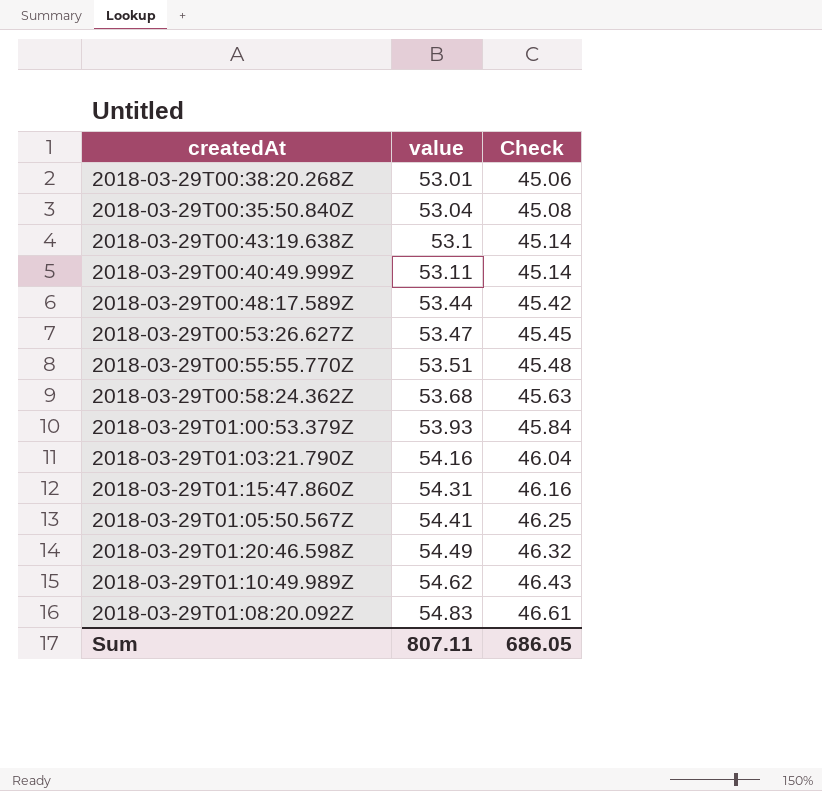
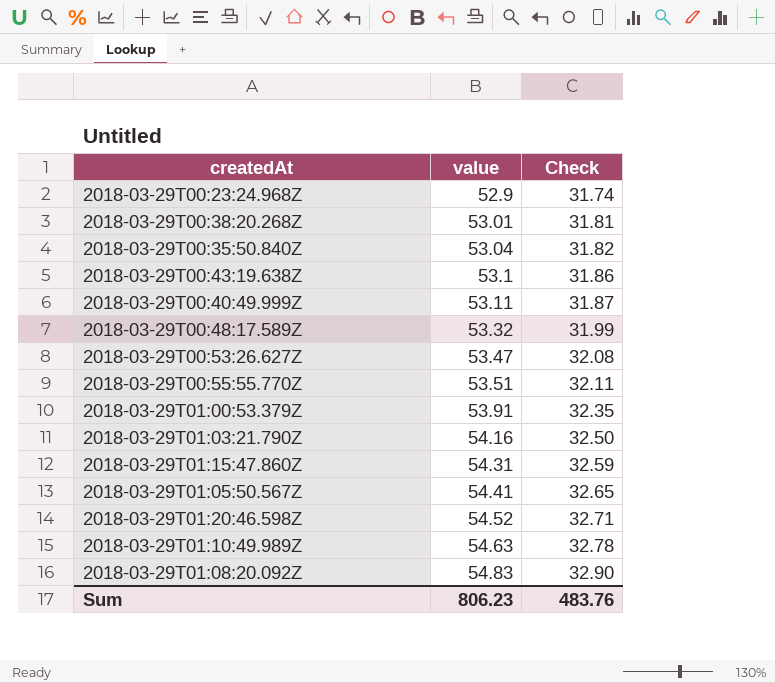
column Check | formula: [value] * 0.85 -> [value] * 0.6
row 2018-03-29T00:58:24.362Z: 53.68 | 45.63 -> none
row 2018-03-29T00:23:24.968Z: none -> 52.9 | 31.74
2018-03-29T00:48:17.589Z | value: 53.44 -> 53.32
2018-03-29T01:00:53.379Z | value: 53.93 -> 53.91
2018-03-29T01:20:46.598Z | value: 54.49 -> 54.52
2018-03-29T01:10:49.989Z | value: 54.62 -> 54.63
Sum | value: 807.11 -> 806.23
Sum | Check: 686.05 -> 483.76

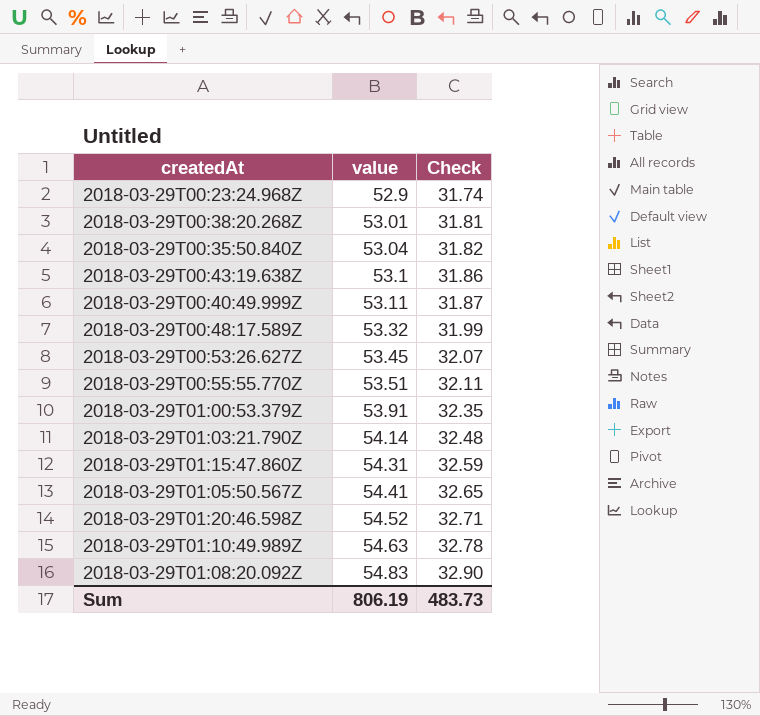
2018-03-29T00:53:26.627Z | value: 53.47 -> 53.45
2018-03-29T00:53:26.627Z | Check: 32.08 -> 32.07
2018-03-29T01:03:21.790Z | value: 54.16 -> 54.14
2018-03-29T01:03:21.790Z | Check: 32.50 -> 32.48
Sum | value: 806.23 -> 806.19
Sum | Check: 483.76 -> 483.73

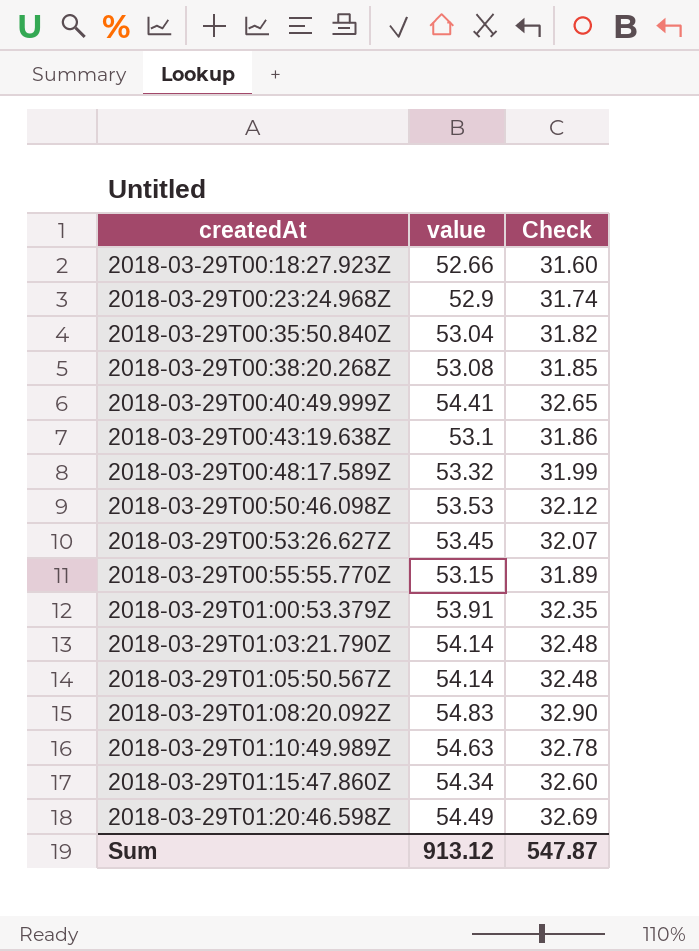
row order: value ascending -> createdAt ascending
row 2018-03-29T00:18:27.923Z: none -> 52.66 | 31.60
2018-03-29T00:38:20.268Z | value: 53.01 -> 53.08
2018-03-29T00:38:20.268Z | Check: 31.81 -> 31.85
2018-03-29T00:40:49.999Z | value: 53.11 -> 54.41
2018-03-29T00:40:49.999Z | Check: 31.87 -> 32.65
row 2018-03-29T00:50:46.098Z: none -> 53.53 | 32.12
2018-03-29T00:55:55.770Z | value: 53.51 -> 53.15
2018-03-29T00:55:55.770Z | Check: 32.11 -> 31.89
2018-03-29T01:05:50.567Z | value: 54.41 -> 54.14
2018-03-29T01:05:50.567Z | Check: 32.65 -> 32.48
2018-03-29T01:15:47.860Z | value: 54.31 -> 54.34
2018-03-29T01:15:47.860Z | Check: 32.59 -> 32.60
2018-03-29T01:20:46.598Z | value: 54.52 -> 54.49
2018-03-29T01:20:46.598Z | Check: 32.71 -> 32.69
Sum | value: 806.19 -> 913.12
Sum | Check: 483.73 -> 547.87

